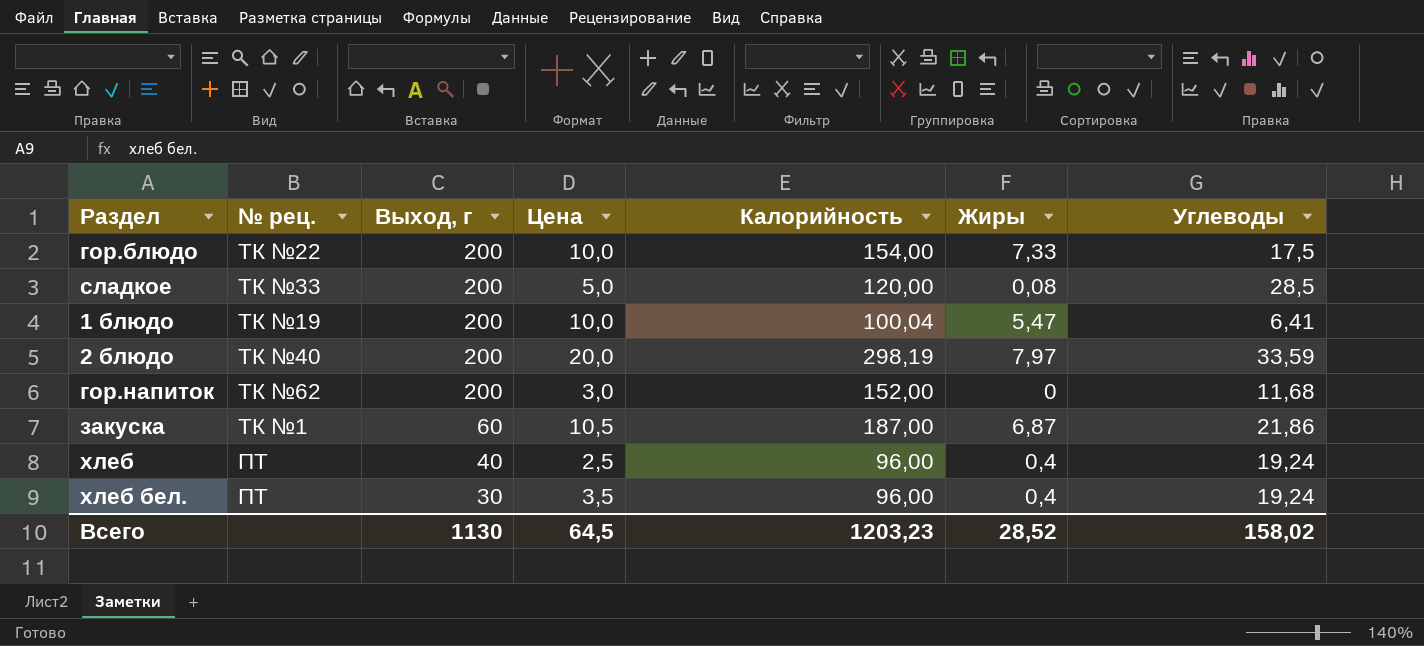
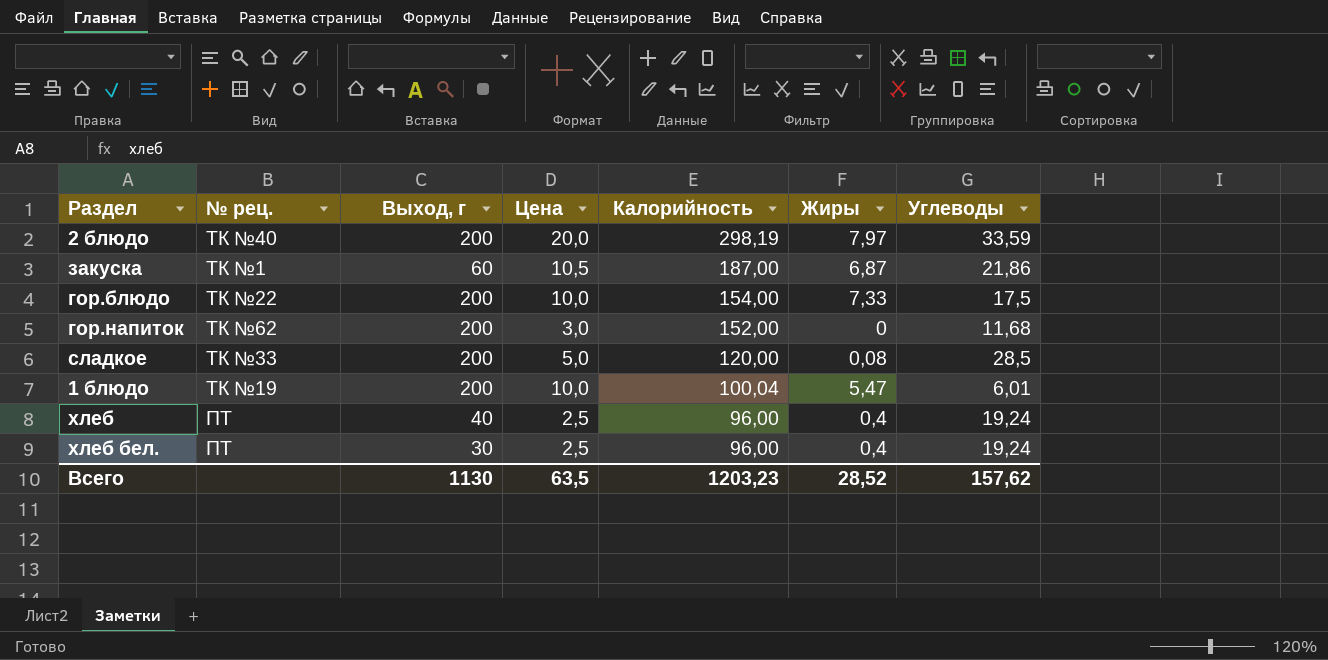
row order: Выход, г descending -> Калорийность descending
1 блюдо | Углеводы: 6,41 -> 6,01
хлеб бел. | Цена: 3,5 -> 2,5
Всего | Цена: 64,5 -> 63,5
Всего | Углеводы: 158,02 -> 157,62

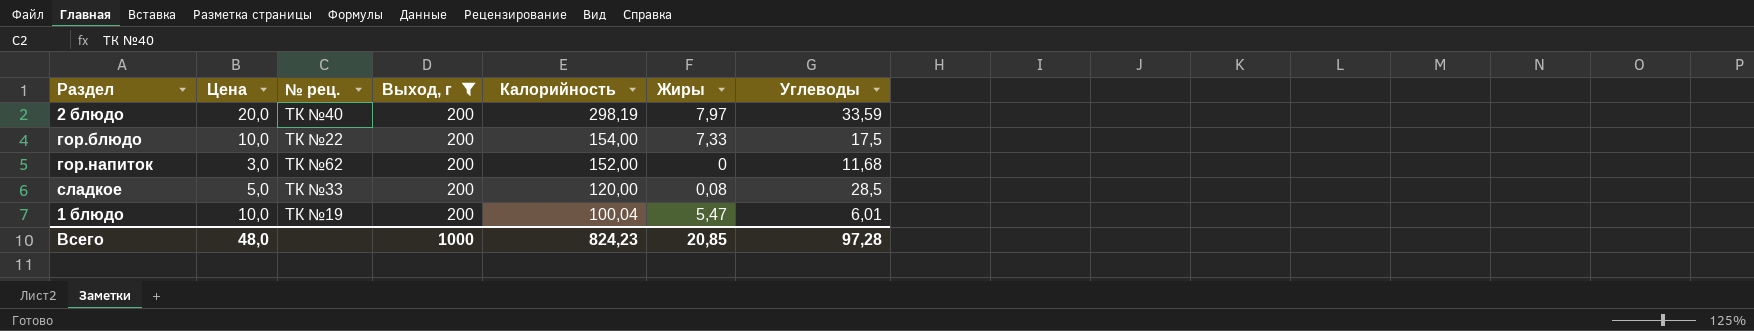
filter: none -> Выход, г = 200
column Цена | position: 4 -> 2
Всего | Цена: 63,5 -> 48,0
Всего | Выход, г: 1130 -> 1000
Всего | Калорийность: 1203,23 -> 824,23
Всего | Жиры: 28,52 -> 20,85
Всего | Углеводы: 157,62 -> 97,28

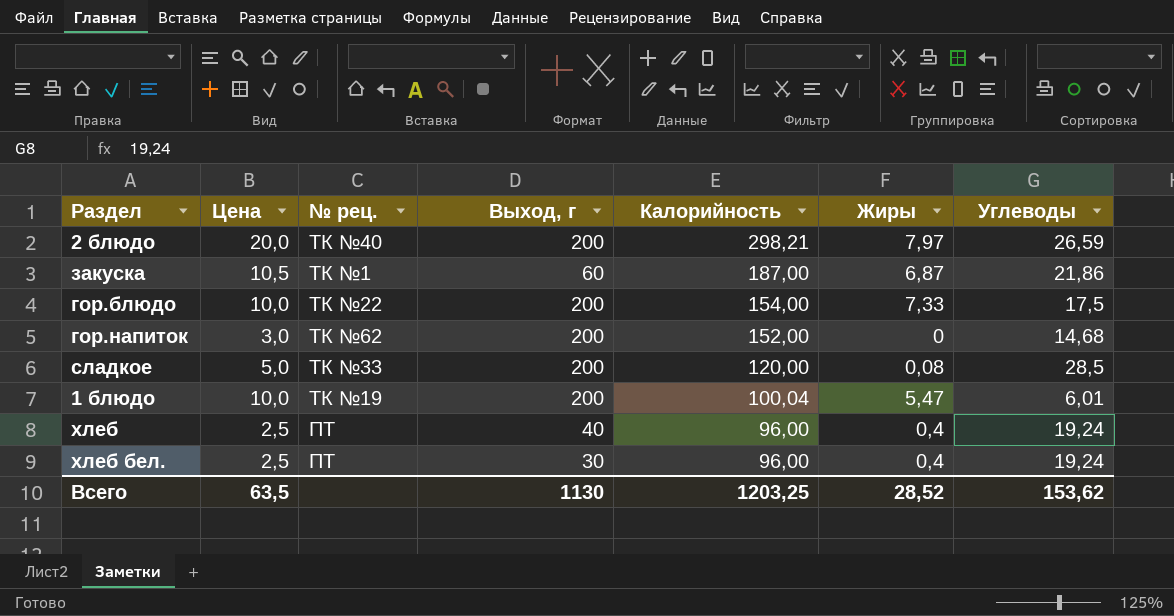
filter: Выход, г = 200 -> none
2 блюдо | Калорийность: 298,19 -> 298,21
2 блюдо | Углеводы: 33,59 -> 26,59
гор.напиток | Углеводы: 11,68 -> 14,68
Всего | Цена: 48,0 -> 63,5
Всего | Выход, г: 1000 -> 1130
Всего | Калорийность: 824,23 -> 1203,25
Всего | Жиры: 20,85 -> 28,52
Всего | Углеводы: 97,28 -> 153,62

